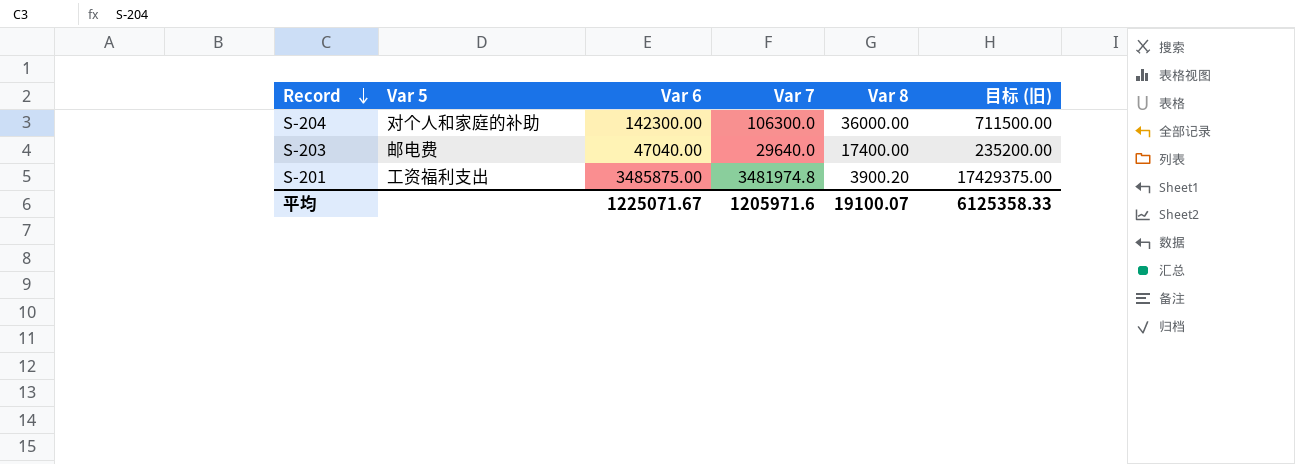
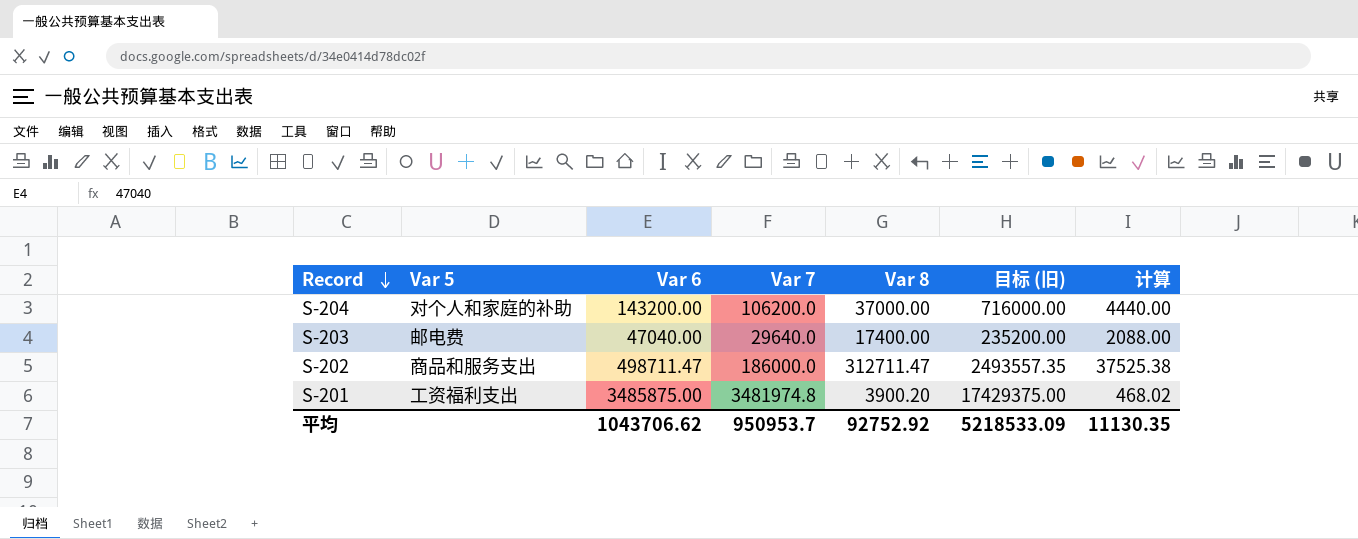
column 计算 | formula: none -> [Var 8] * 0.12
S-204 | Var 6: 142300.00 -> 143200.00
S-204 | Var 7: 106300.0 -> 106200.0
S-204 | Var 8: 36000.00 -> 37000.00
S-204 | 目标 (旧): 711500.00 -> 716000.00
row S-202: none -> 商品和服务支出 | 498711.47 | 186000.0 | 312711.47 | 2493557.35 | 37525.38
平均 | Var 6: 1225071.67 -> 1043706.62
平均 | Var 7: 1205971.6 -> 950953.7
平均 | Var 8: 19100.07 -> 92752.92
平均 | 目标 (旧): 6125358.33 -> 5218533.09

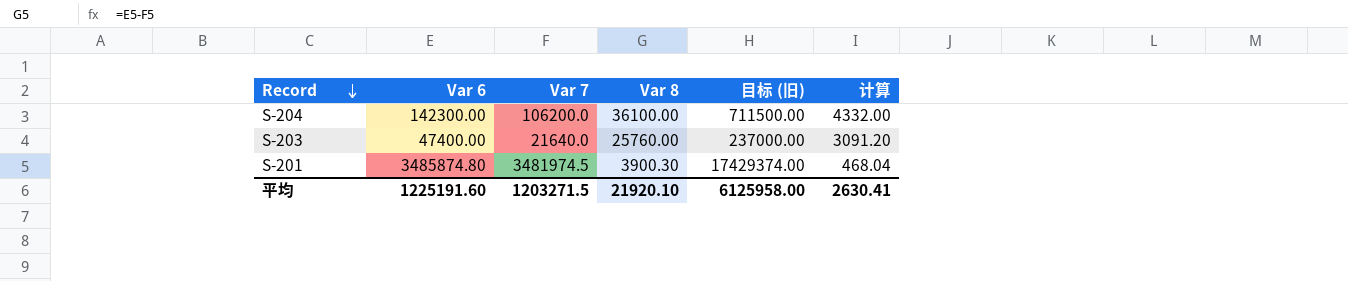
column Var 5 | position: 2 -> none
row S-202: 商品和服务支出 | 498711.47 | 186000.0 | 312711.47 | 2493557.35 | 37525.38 -> none
S-204 | Var 6: 143200.00 -> 142300.00
S-204 | Var 8: 37000.00 -> 36100.00
S-204 | 目标 (旧): 716000.00 -> 711500.00
S-204 | 计算: 4440.00 -> 4332.00
S-203 | Var 6: 47040.00 -> 47400.00
S-203 | Var 7: 29640.0 -> 21640.0
S-203 | Var 8: 17400.00 -> 25760.00
S-203 | 目标 (旧): 235200.00 -> 237000.00
S-203 | 计算: 2088.00 -> 3091.20
S-201 | Var 6: 3485875.00 -> 3485874.80
S-201 | Var 7: 3481974.8 -> 3481974.5
S-201 | Var 8: 3900.20 -> 3900.30
S-201 | 目标 (旧): 17429375.00 -> 17429374.00
S-201 | 计算: 468.02 -> 468.04
平均 | Var 6: 1043706.62 -> 1225191.60
平均 | Var 7: 950953.7 -> 1203271.5
平均 | Var 8: 92752.92 -> 21920.10
平均 | 目标 (旧): 5218533.09 -> 6125958.00
平均 | 计算: 11130.35 -> 2630.41

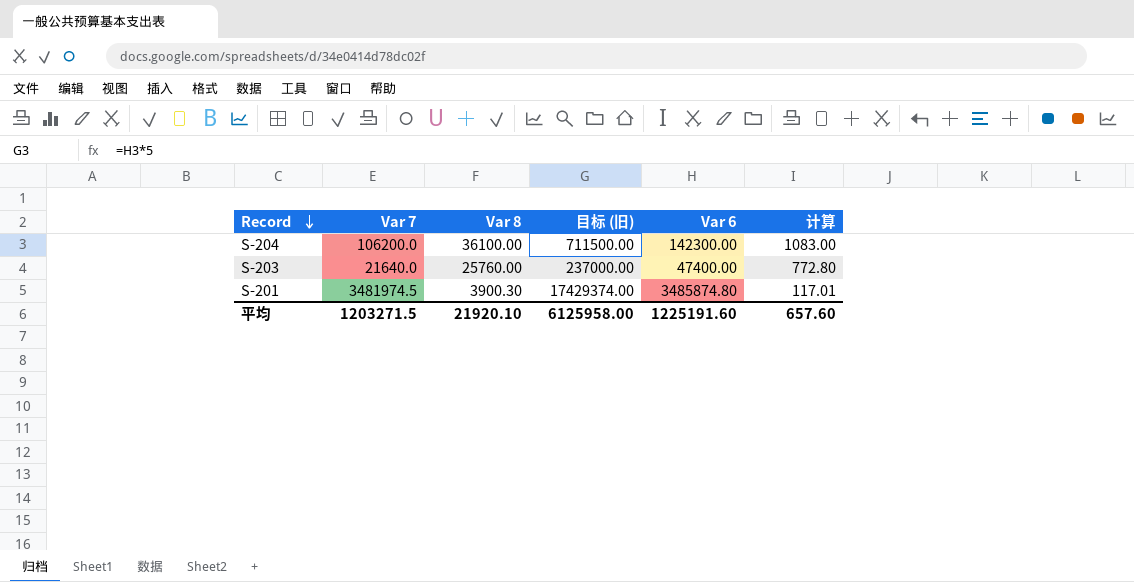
column Var 6 | position: 2 -> 5
column 计算 | formula: [Var 8] * 0.12 -> [Var 8] * 0.03
平均 | 计算: 2630.41 -> 657.60

